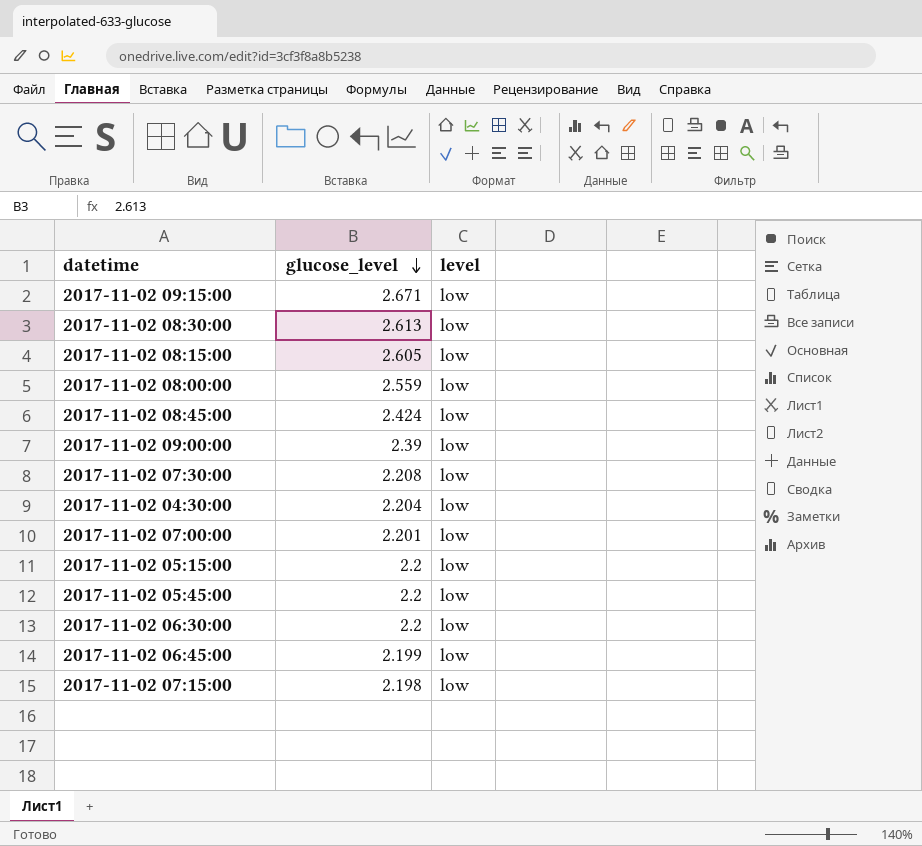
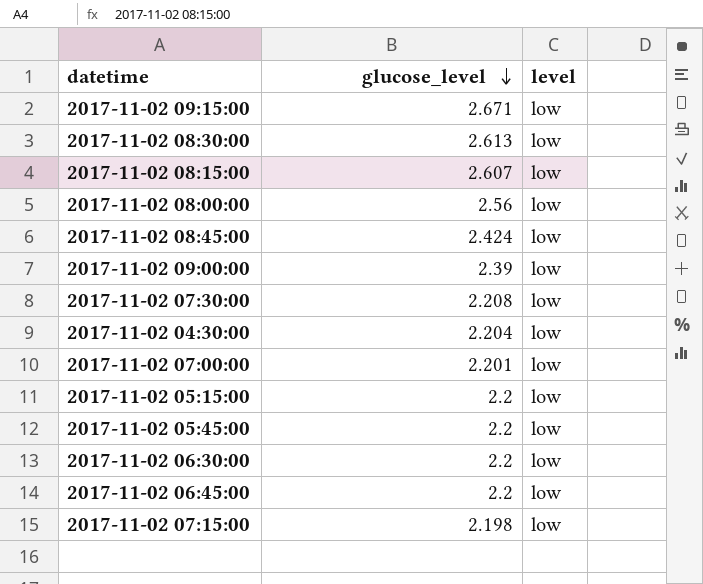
2017-11-02 08:15:00 | glucose_level: 2.605 -> 2.607
2017-11-02 08:00:00 | glucose_level: 2.559 -> 2.56
2017-11-02 06:45:00 | glucose_level: 2.199 -> 2.2

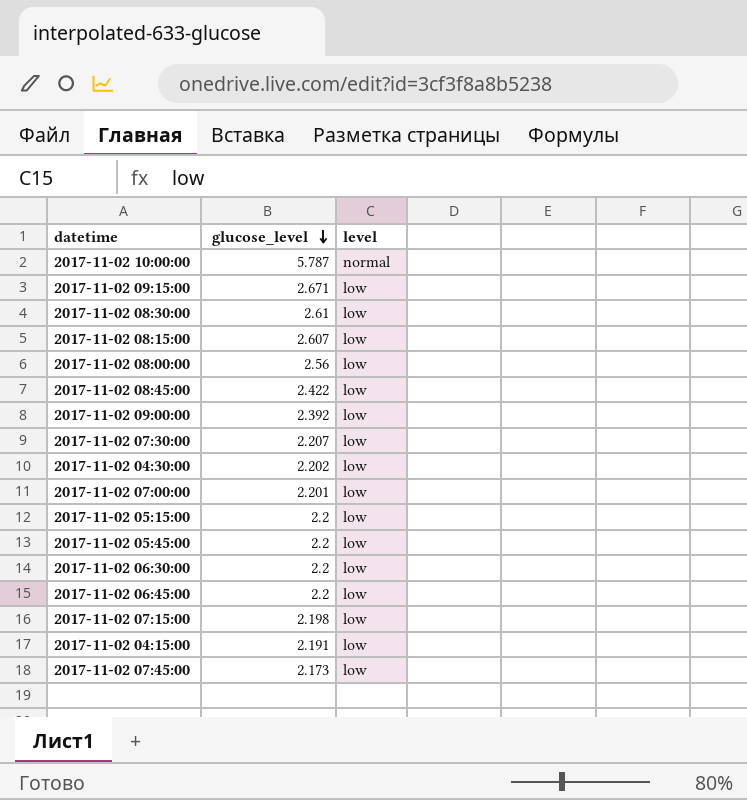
row 2017-11-02 10:00:00: none -> 5.787 | normal
2017-11-02 08:30:00 | glucose_level: 2.613 -> 2.61
2017-11-02 08:45:00 | glucose_level: 2.424 -> 2.422
2017-11-02 09:00:00 | glucose_level: 2.39 -> 2.392
2017-11-02 07:30:00 | glucose_level: 2.208 -> 2.207
2017-11-02 04:30:00 | glucose_level: 2.204 -> 2.202
row 2017-11-02 04:15:00: none -> 2.191 | low
row 2017-11-02 07:45:00: none -> 2.173 | low

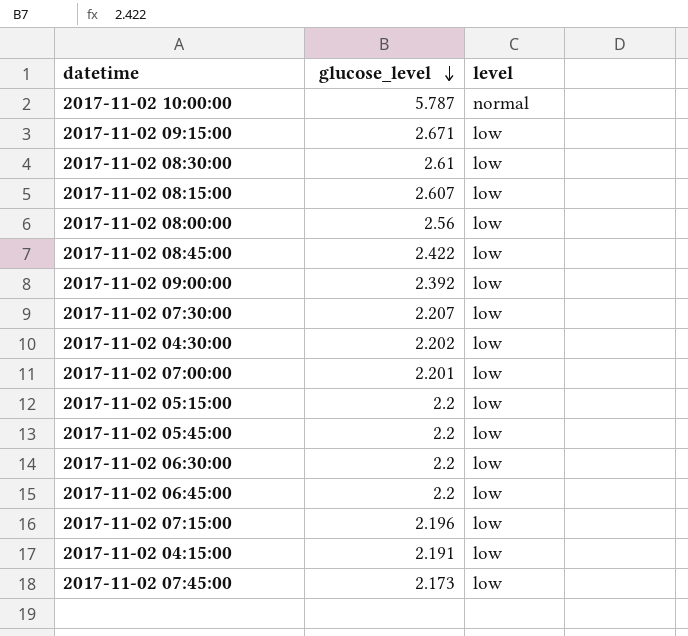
2017-11-02 07:15:00 | glucose_level: 2.198 -> 2.196

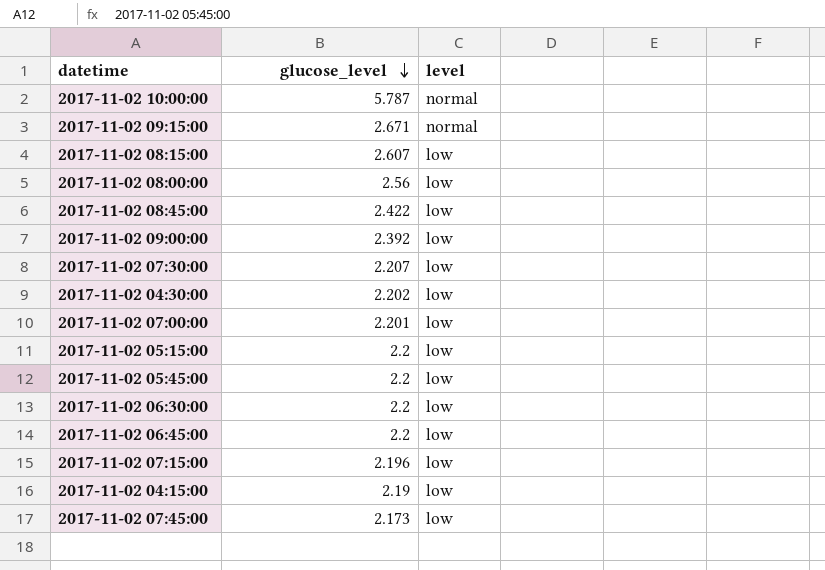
row 2017-11-02 08:30:00: 2.61 | low -> none
2017-11-02 09:15:00 | level: low -> normal
2017-11-02 04:15:00 | glucose_level: 2.191 -> 2.19

